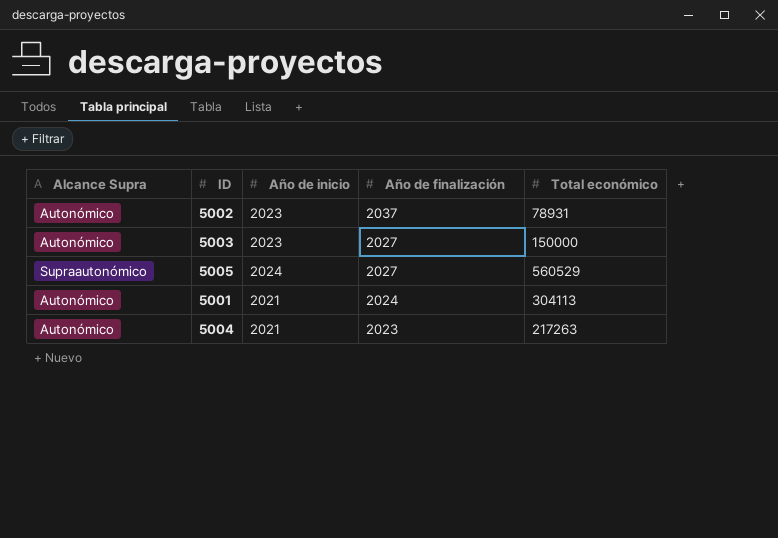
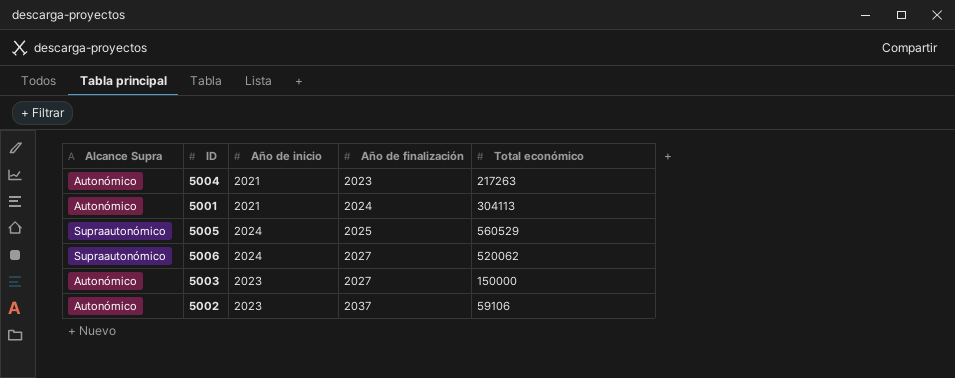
row order: Año de finalización descending -> Año de finalización ascending
5005 | Año de finalización: 2027 -> 2025
row 5006: none -> Supraautonómico | 2024 | 2027 | 520062
5002 | Total económico: 78931 -> 59106

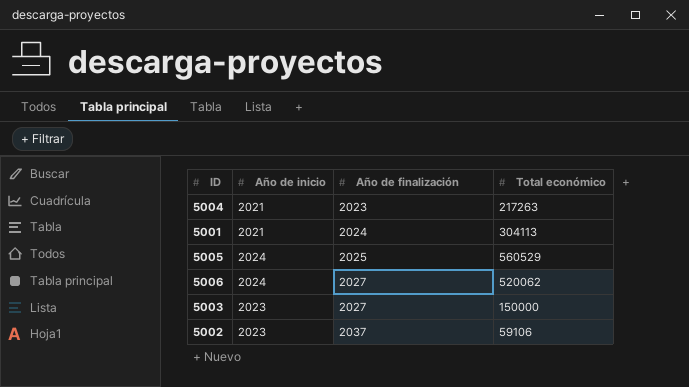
column Alcance Supra | position: 1 -> none

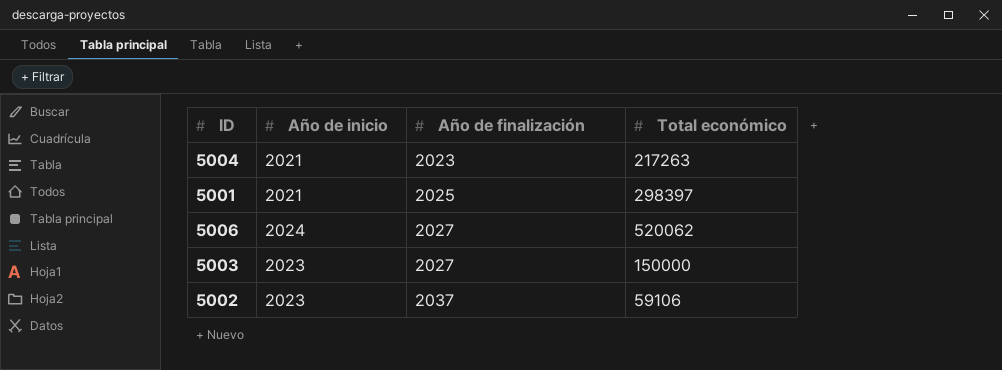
row 5005: 2024 | 2025 | 560529 -> none
5001 | Año de finalización: 2024 -> 2025
5001 | Total económico: 304113 -> 298397

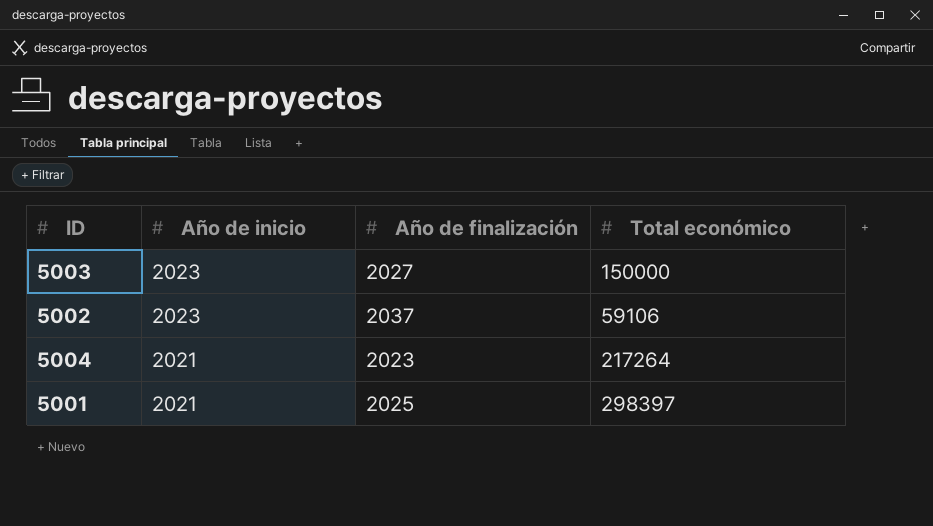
row order: Año de finalización ascending -> Año de inicio descending
row 5006: 2024 | 2027 | 520062 -> none
5004 | Total económico: 217263 -> 217264

